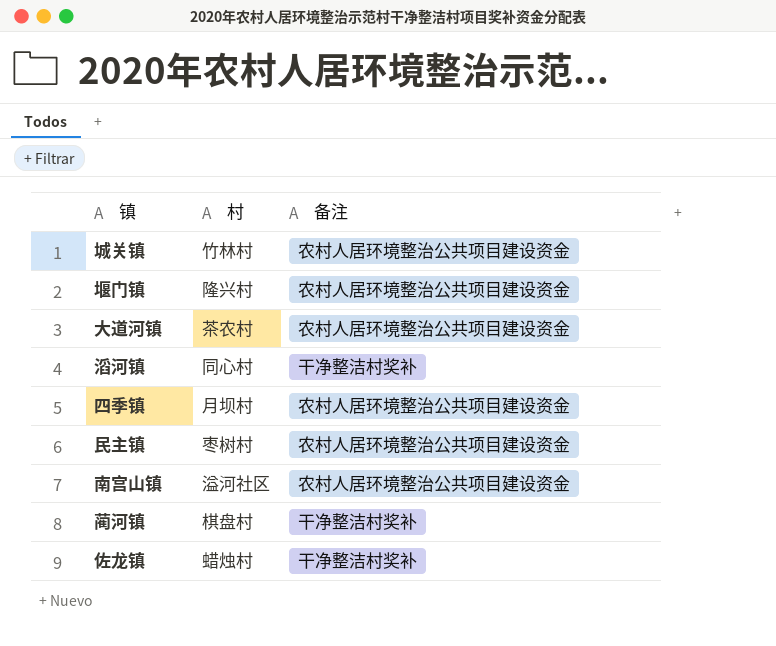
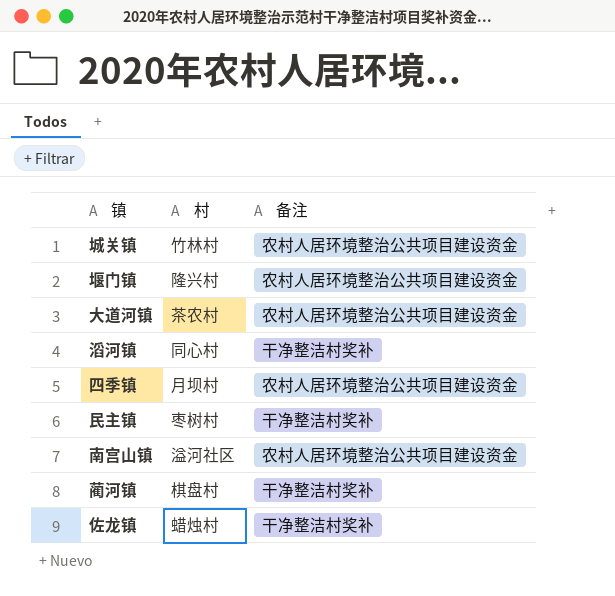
民主镇 | 备注: 农村人居环境整治公共项目建设资金 -> 干净整洁村奖补

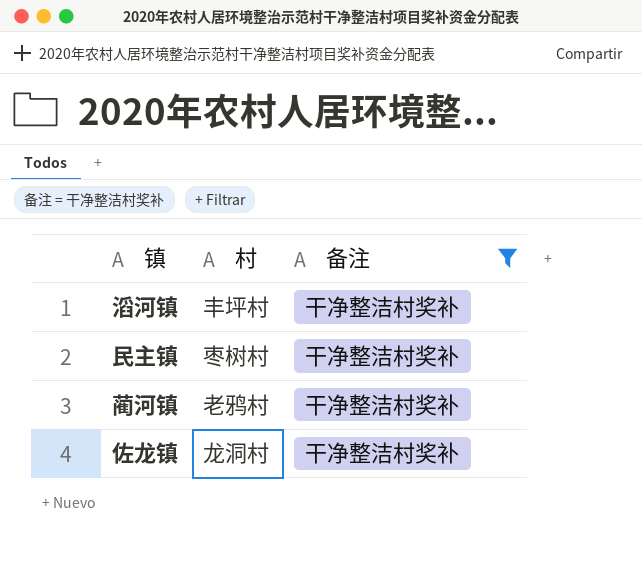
filter: none -> 备注 = 干净整洁村奖补
滔河镇 | 村: 同心村 -> 丰坪村
蔺河镇 | 村: 棋盘村 -> 老鸦村
佐龙镇 | 村: 蜡烛村 -> 龙洞村

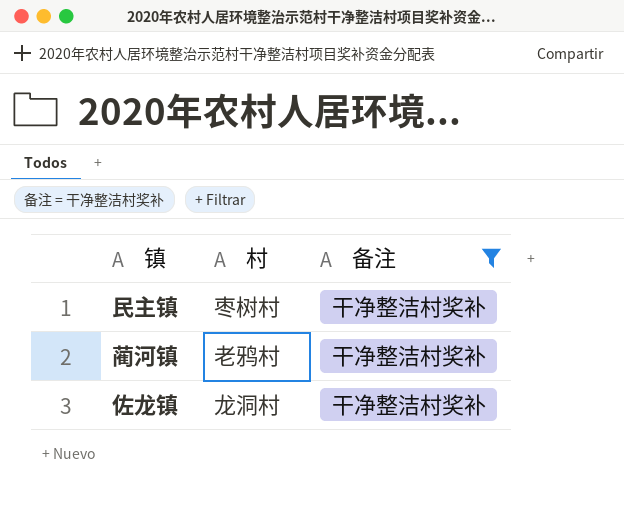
row 滔河镇: 丰坪村 | 干净整洁村奖补 -> none

